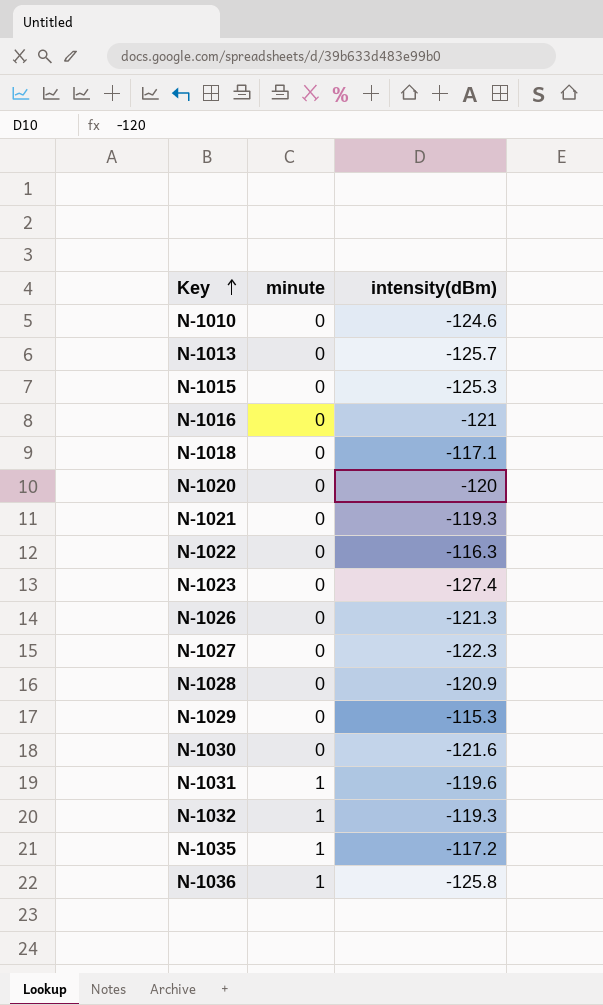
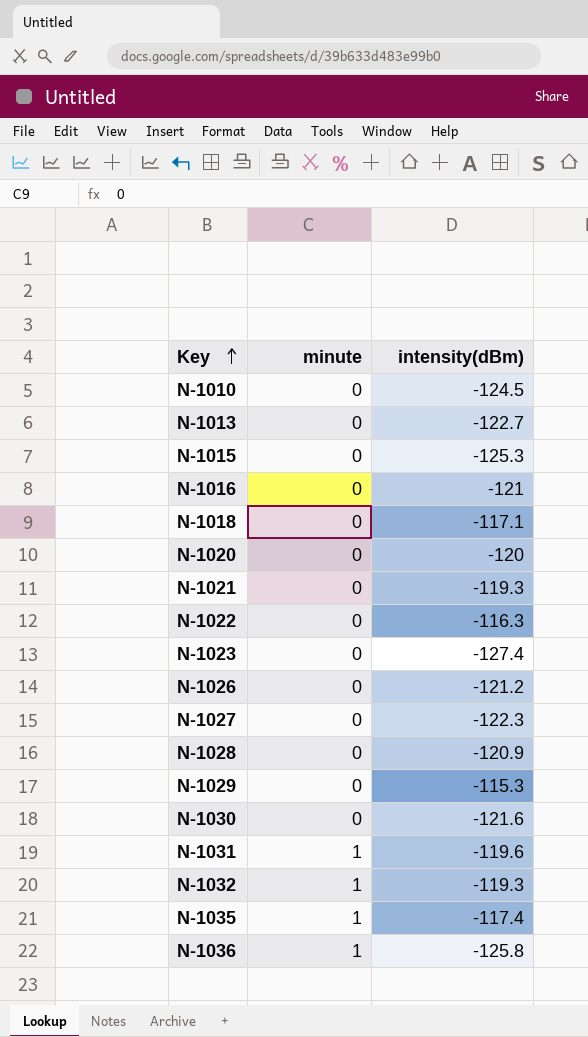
N-1010 | intensity(dBm): -124.6 -> -124.5
N-1013 | intensity(dBm): -125.7 -> -122.7
N-1026 | intensity(dBm): -121.3 -> -121.2
N-1035 | intensity(dBm): -117.2 -> -117.4

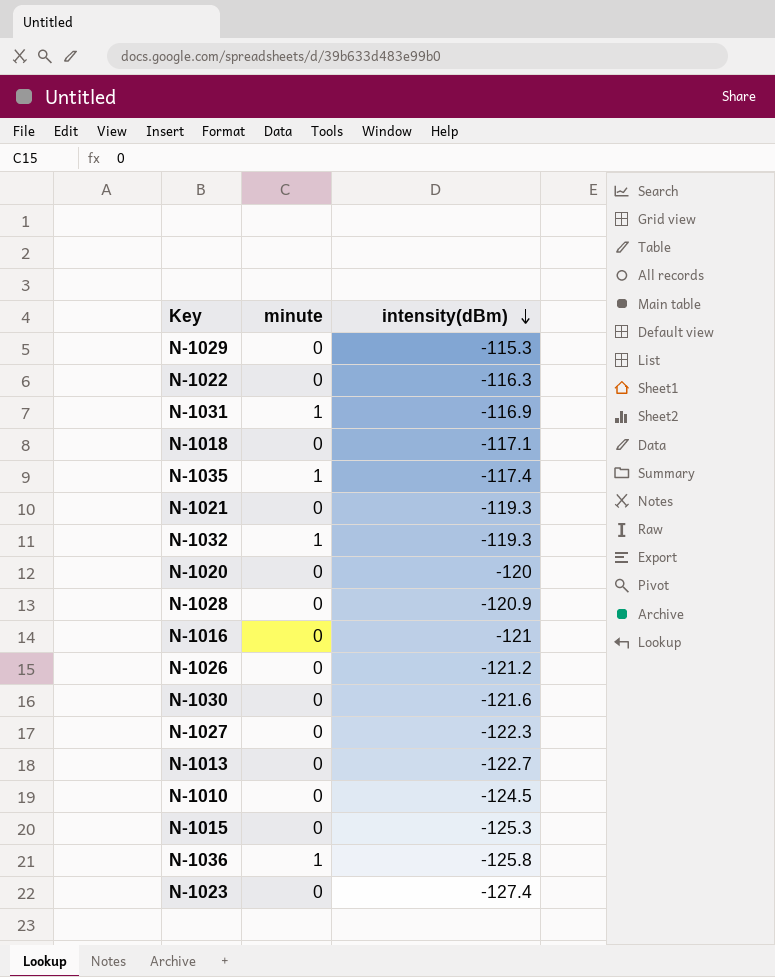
row order: Key ascending -> intensity(dBm) descending
N-1031 | intensity(dBm): -119.6 -> -116.9

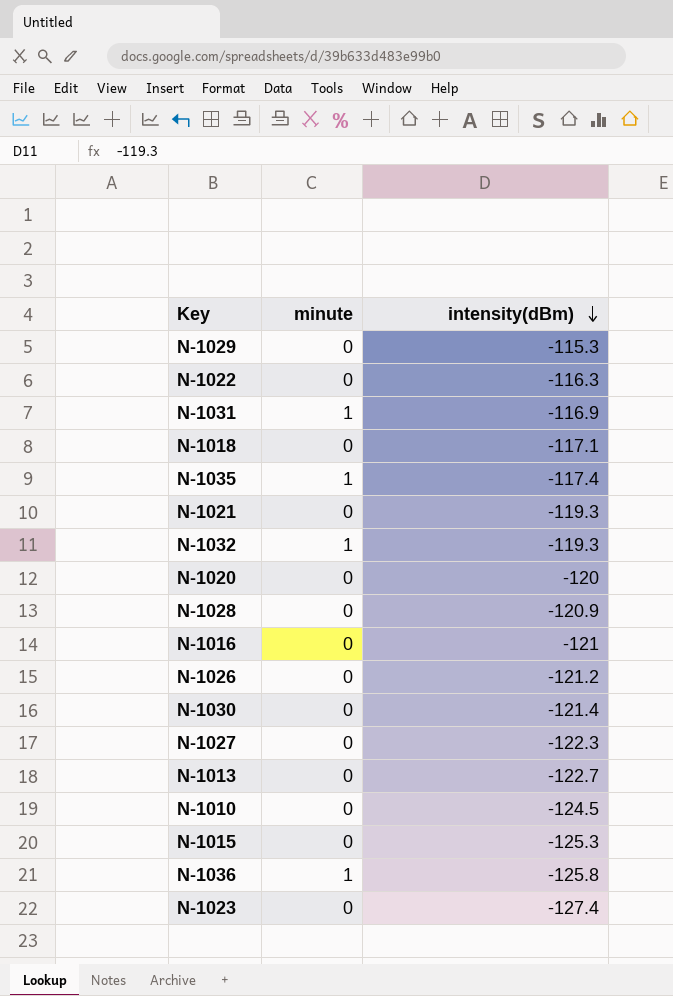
N-1030 | intensity(dBm): -121.6 -> -121.4

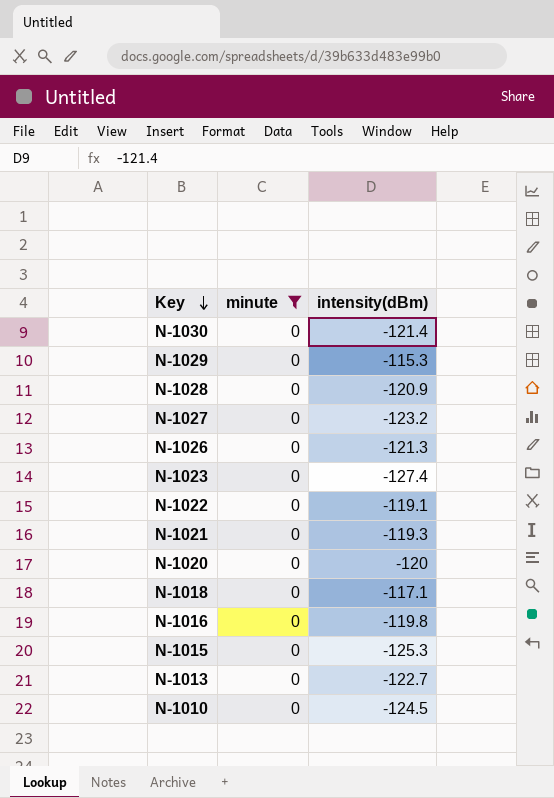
filter: none -> minute = 0
row order: intensity(dBm) descending -> Key descending
N-1027 | intensity(dBm): -122.3 -> -123.2
N-1026 | intensity(dBm): -121.2 -> -121.3
N-1022 | intensity(dBm): -116.3 -> -119.1
N-1016 | intensity(dBm): -121 -> -119.8

